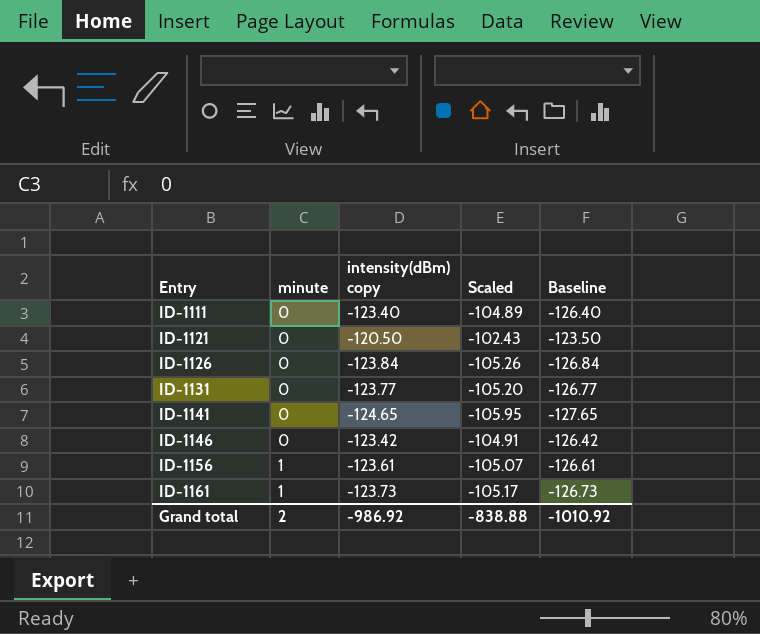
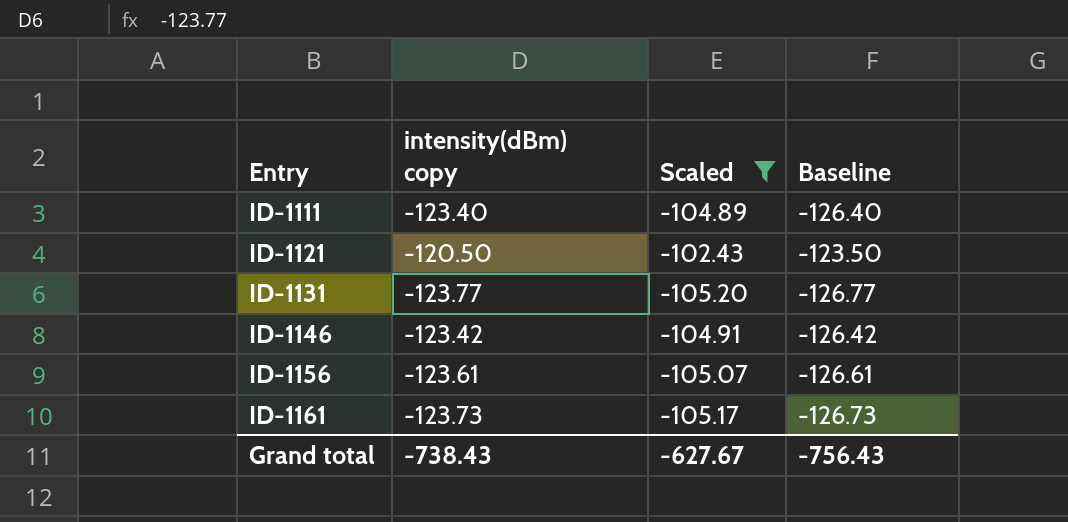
filter: none -> Scaled >= -105.20
column minute | position: 2 -> none
Grand total | intensity(dBm) copy: -986.92 -> -738.43
Grand total | Scaled: -838.88 -> -627.67
Grand total | Baseline: -1010.92 -> -756.43

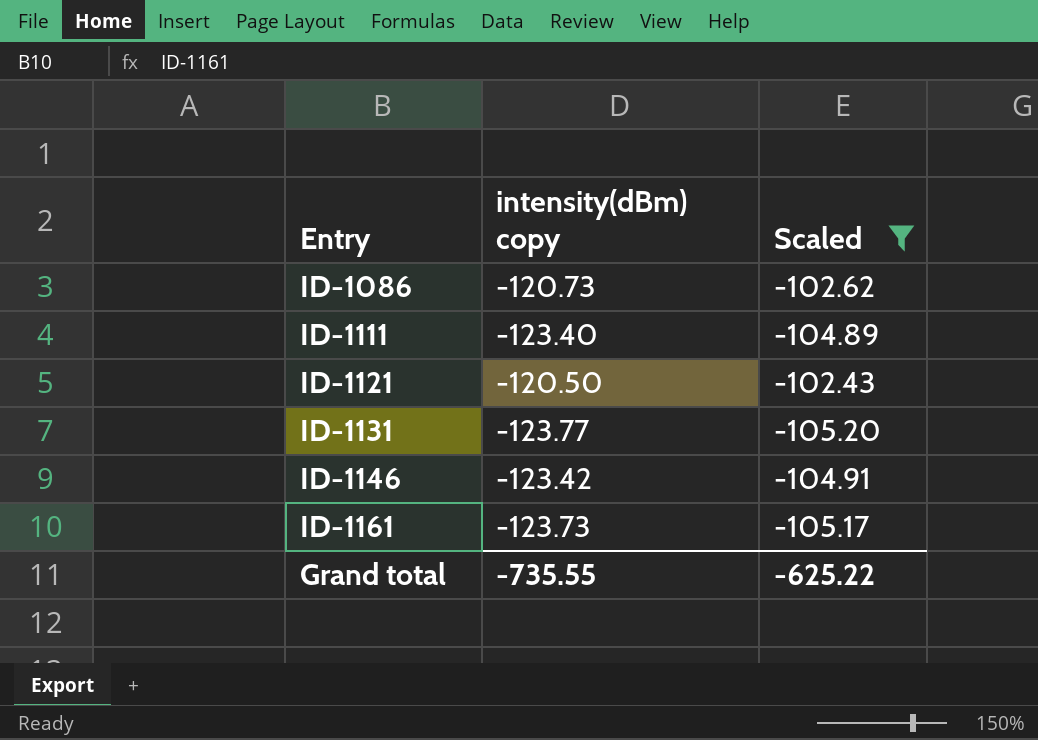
column Baseline | formula: [intensity(dBm) copy] - 3 -> none
row ID-1156: -123.61 | -105.07 | -126.61 -> none
row ID-1086: none -> -120.73 | -102.62
Grand total | intensity(dBm) copy: -738.43 -> -735.55
Grand total | Scaled: -627.67 -> -625.22

